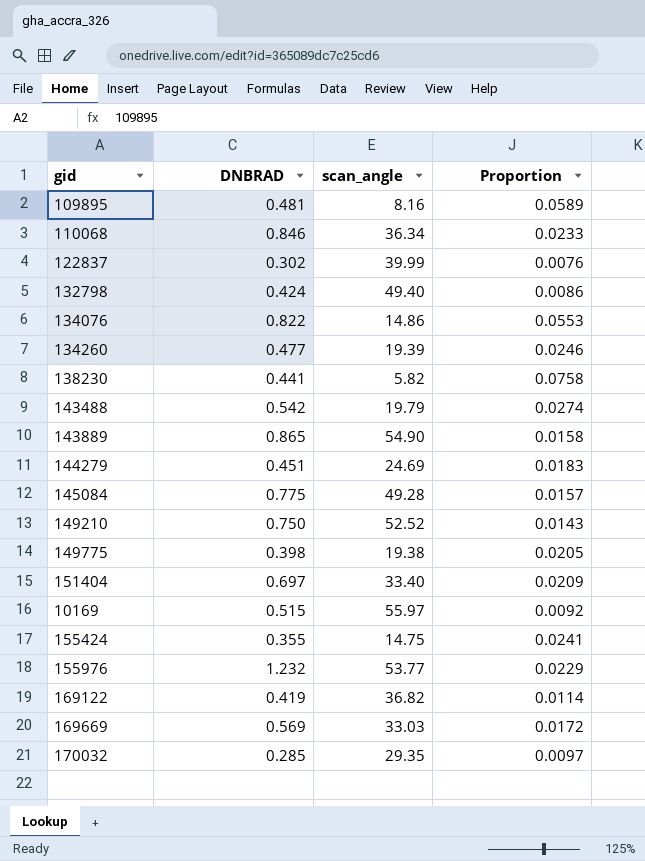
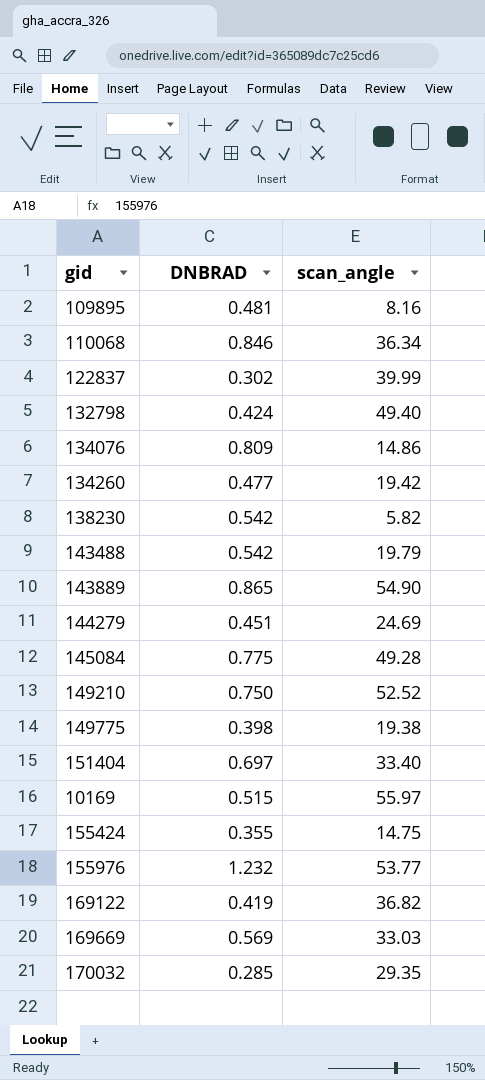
column Proportion | formula: [DNBRAD] / [scan_angle] -> none
134076 | DNBRAD: 0.822 -> 0.809
134260 | scan_angle: 19.39 -> 19.42
138230 | DNBRAD: 0.441 -> 0.542

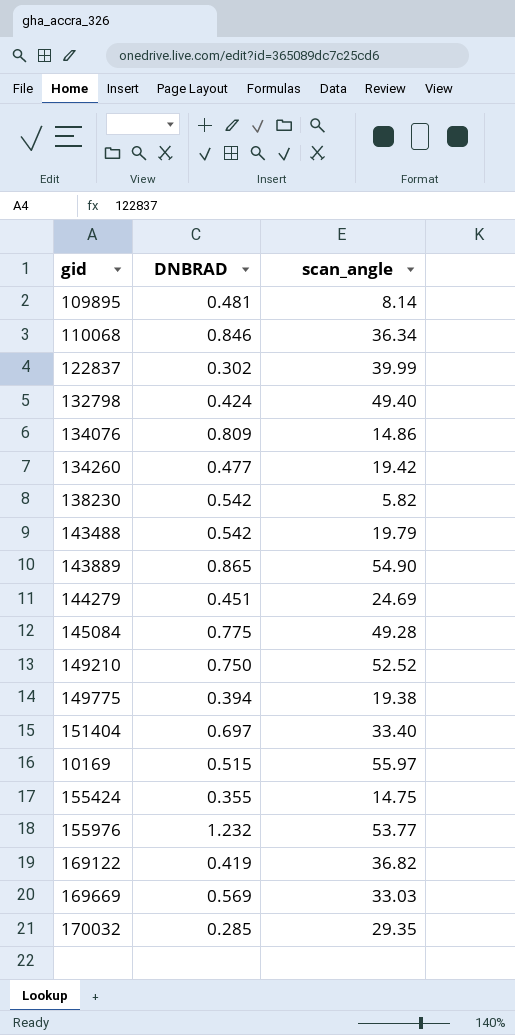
109895 | scan_angle: 8.16 -> 8.14
149775 | DNBRAD: 0.398 -> 0.394

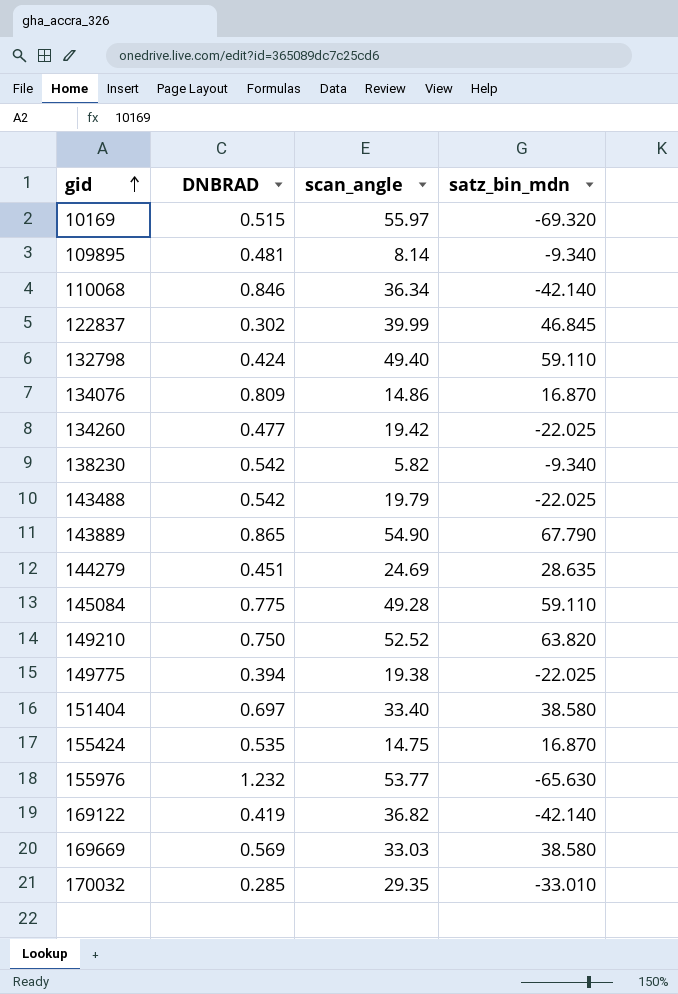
row order: none -> gid ascending
column satz_bin_mdn | position: none -> 4
155424 | DNBRAD: 0.355 -> 0.535

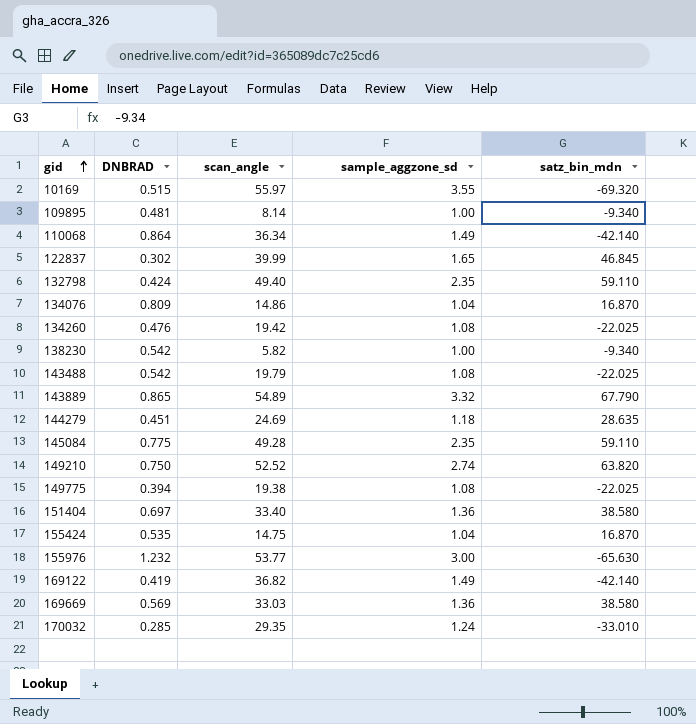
column sample_aggzone_sd | position: none -> 4
110068 | DNBRAD: 0.846 -> 0.864
134260 | DNBRAD: 0.477 -> 0.476
143889 | scan_angle: 54.90 -> 54.89

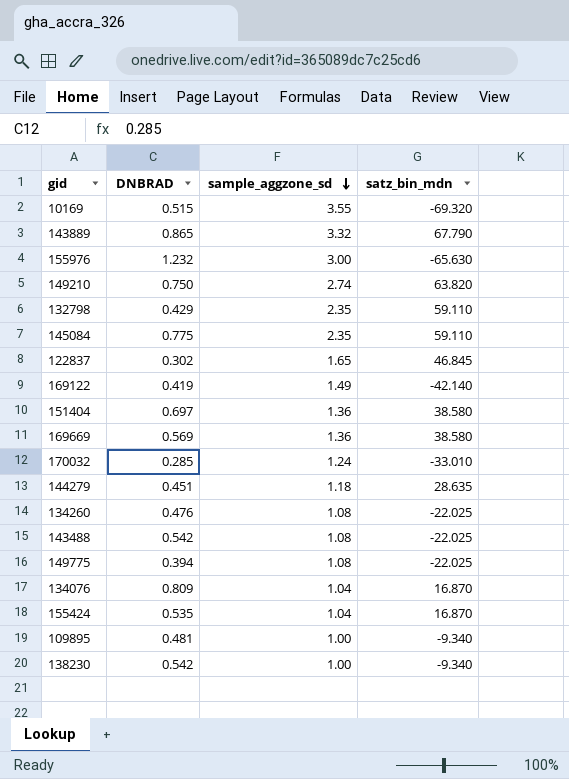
row order: gid ascending -> sample_aggzone_sd descending
column scan_angle | position: 3 -> none
row 110068: 0.864 | 36.34 | 1.49 | -42.140 -> none
132798 | DNBRAD: 0.424 -> 0.429

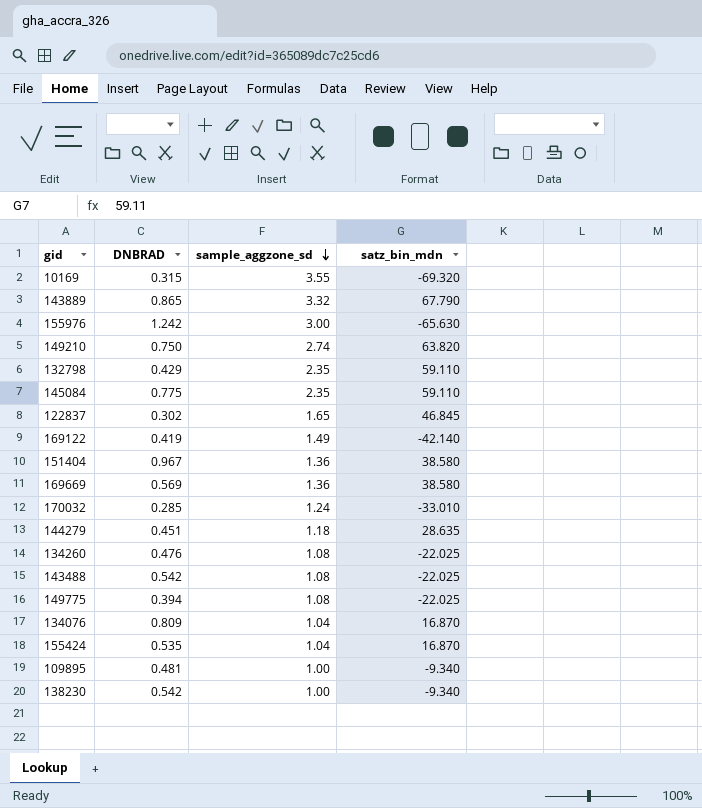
10169 | DNBRAD: 0.515 -> 0.315
155976 | DNBRAD: 1.232 -> 1.242
151404 | DNBRAD: 0.697 -> 0.967

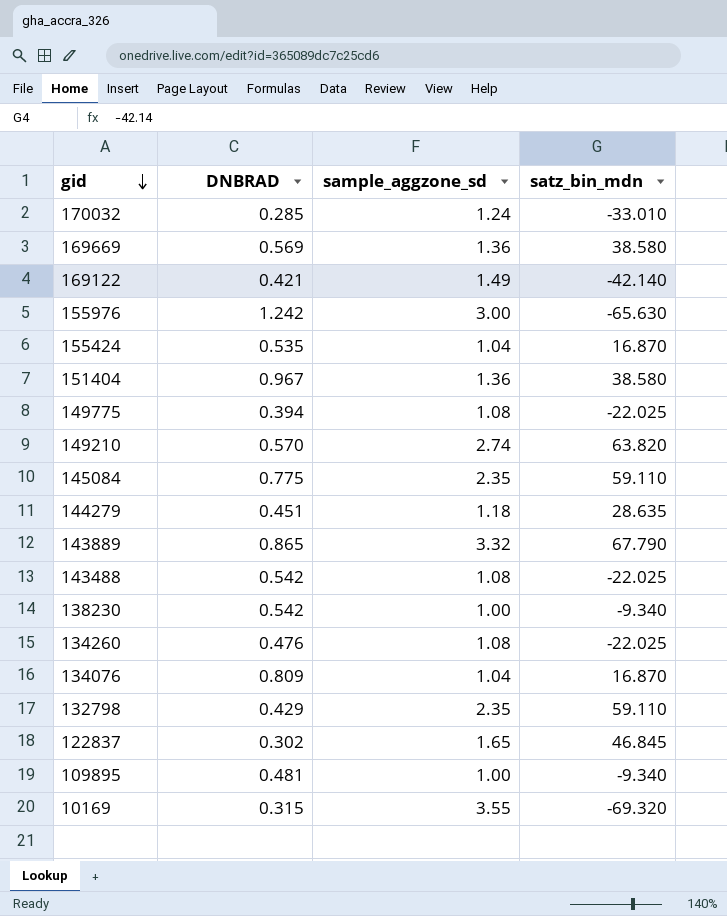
row order: sample_aggzone_sd descending -> gid descending
169122 | DNBRAD: 0.419 -> 0.421
149210 | DNBRAD: 0.750 -> 0.570

